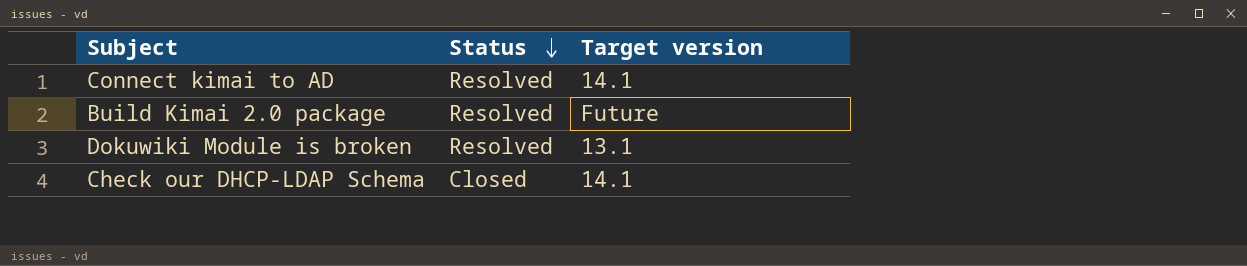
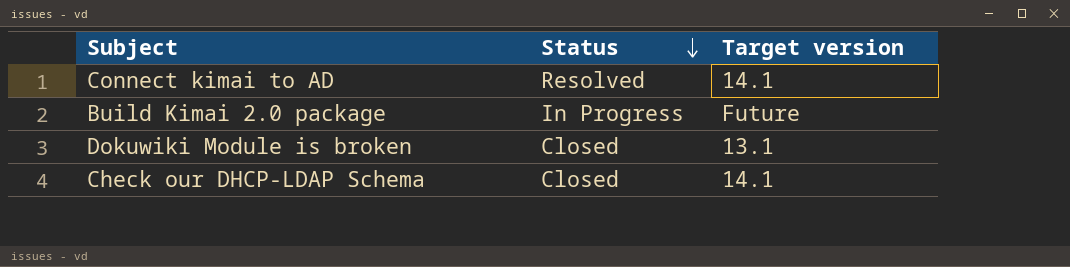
Build Kimai 2.0 package | Status: Resolved -> In Progress
Dokuwiki Module is broken | Status: Resolved -> Closed

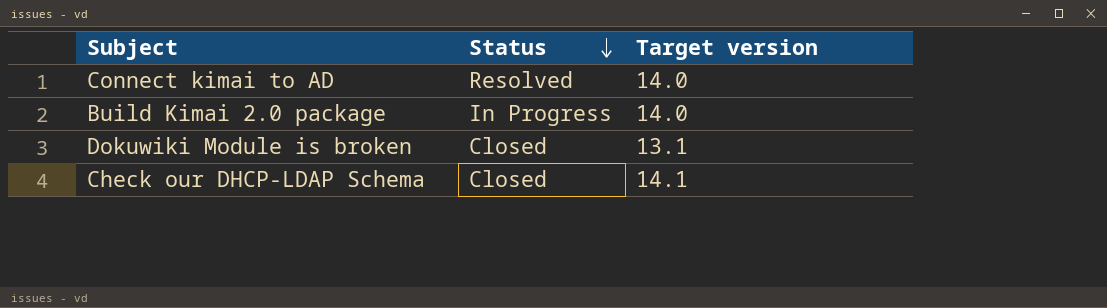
Connect kimai to AD | Target version: 14.1 -> 14.0
Build Kimai 2.0 package | Target version: Future -> 14.0

